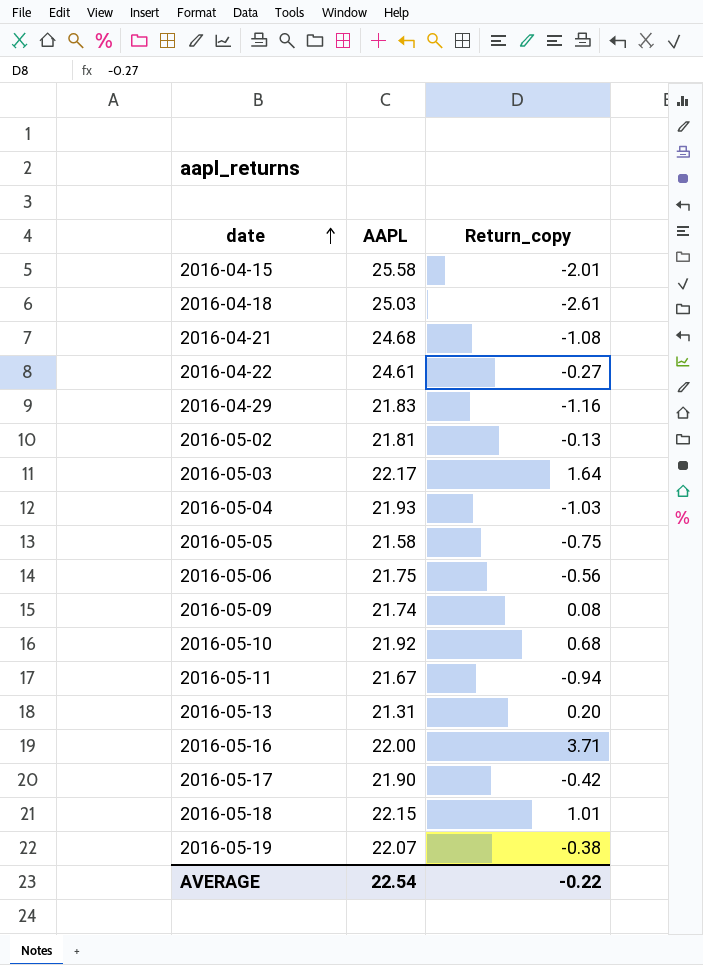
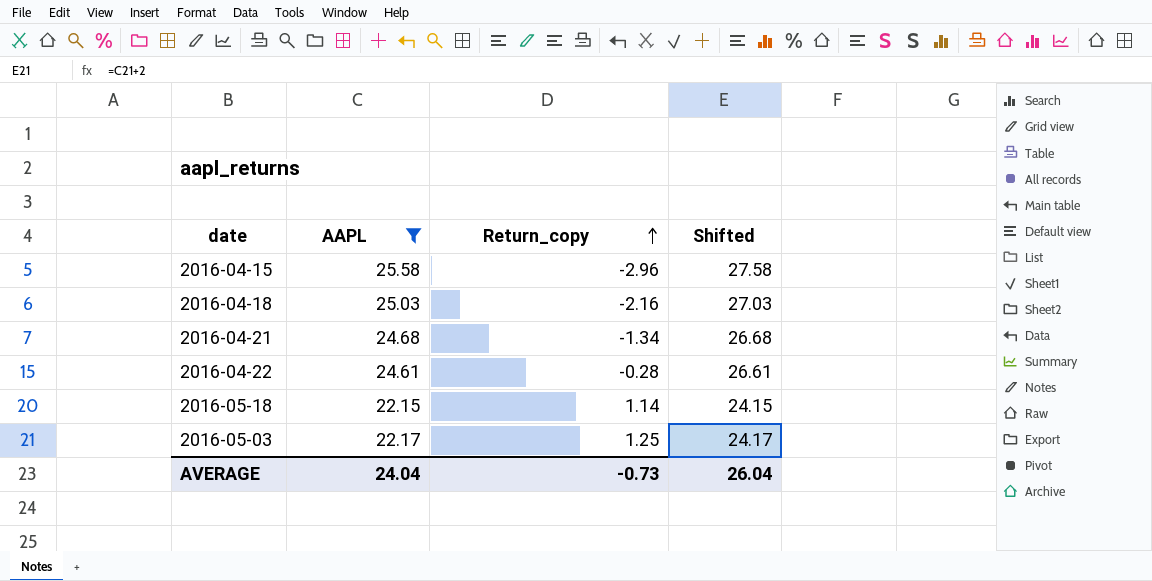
filter: none -> AAPL >= 22.15
row order: date ascending -> Return_copy ascending
column Shifted | formula: none -> [AAPL] + 2
2016-04-15 | Return_copy: -2.01 -> -2.96
2016-04-18 | Return_copy: -2.61 -> -2.16
2016-04-21 | Return_copy: -1.08 -> -1.34
2016-04-22 | Return_copy: -0.27 -> -0.28
2016-05-18 | Return_copy: 1.01 -> 1.14
2016-05-03 | Return_copy: 1.64 -> 1.25
AVERAGE | AAPL: 22.54 -> 24.04
AVERAGE | Return_copy: -0.22 -> -0.73

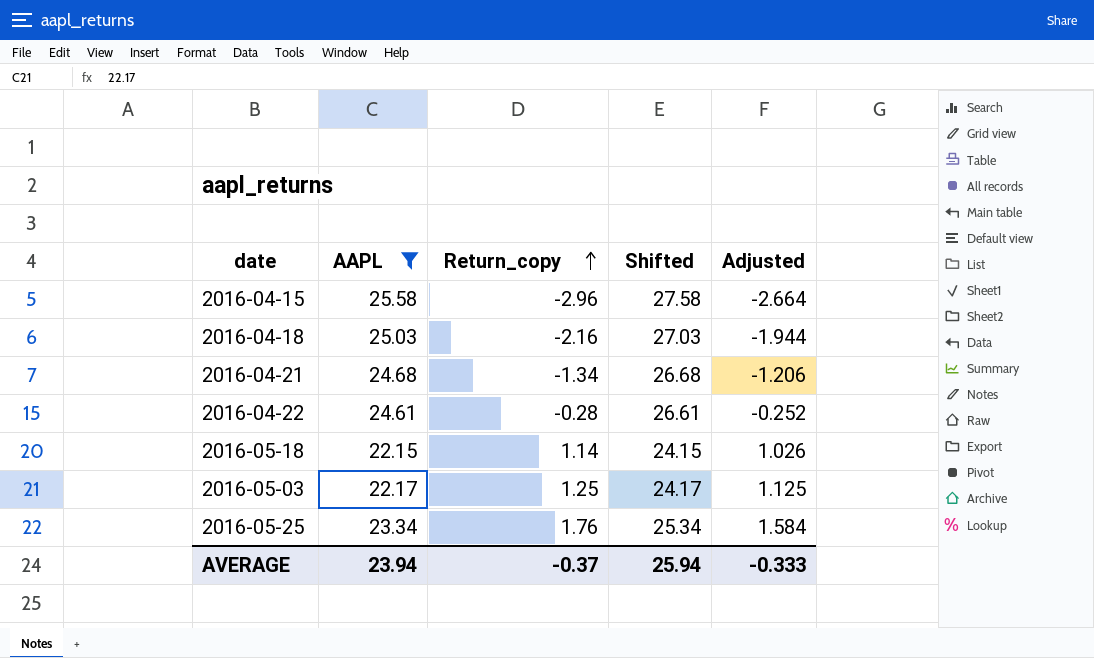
column Adjusted | formula: none -> [Return_copy] * 0.9
row 2016-05-25: none -> 23.34 | 1.76 | 25.34 | 1.584
AVERAGE | AAPL: 24.04 -> 23.94
AVERAGE | Return_copy: -0.73 -> -0.37
AVERAGE | Shifted: 26.04 -> 25.94

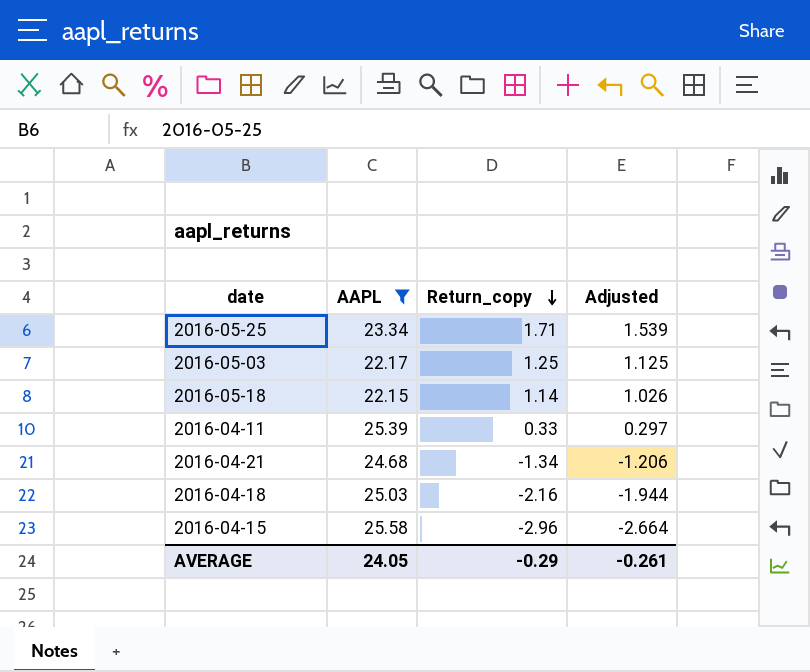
row order: Return_copy ascending -> Return_copy descending
column Shifted | formula: [AAPL] + 2 -> none
row 2016-04-22: 24.61 | -0.28 | 26.61 | -0.252 -> none
2016-05-25 | Return_copy: 1.76 -> 1.71
2016-05-25 | Adjusted: 1.584 -> 1.539
row 2016-04-11: none -> 25.39 | 0.33 | 0.297
AVERAGE | AAPL: 23.94 -> 24.05
AVERAGE | Return_copy: -0.37 -> -0.29
AVERAGE | Adjusted: -0.333 -> -0.261

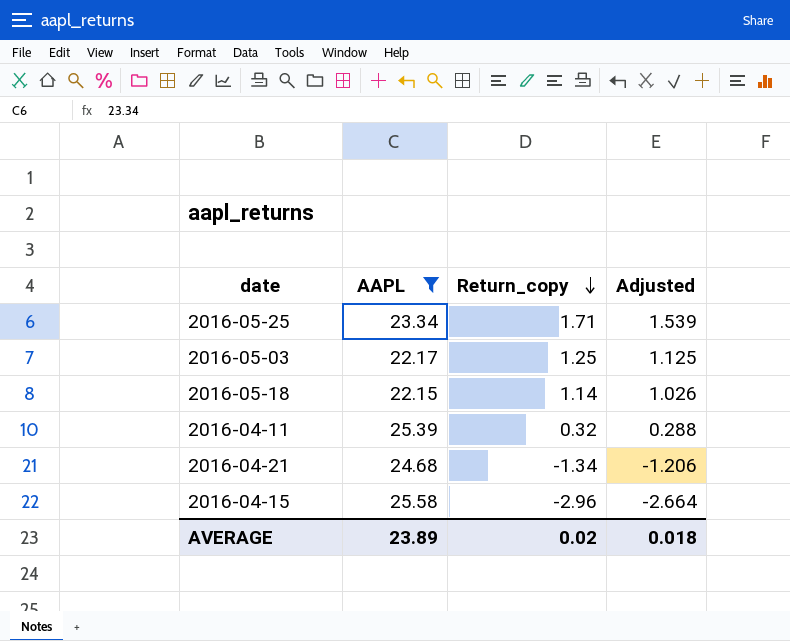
row 2016-04-18: 25.03 | -2.16 | -1.944 -> none
2016-04-11 | Return_copy: 0.33 -> 0.32
2016-04-11 | Adjusted: 0.297 -> 0.288
AVERAGE | AAPL: 24.05 -> 23.89
AVERAGE | Return_copy: -0.29 -> 0.02
AVERAGE | Adjusted: -0.261 -> 0.018

